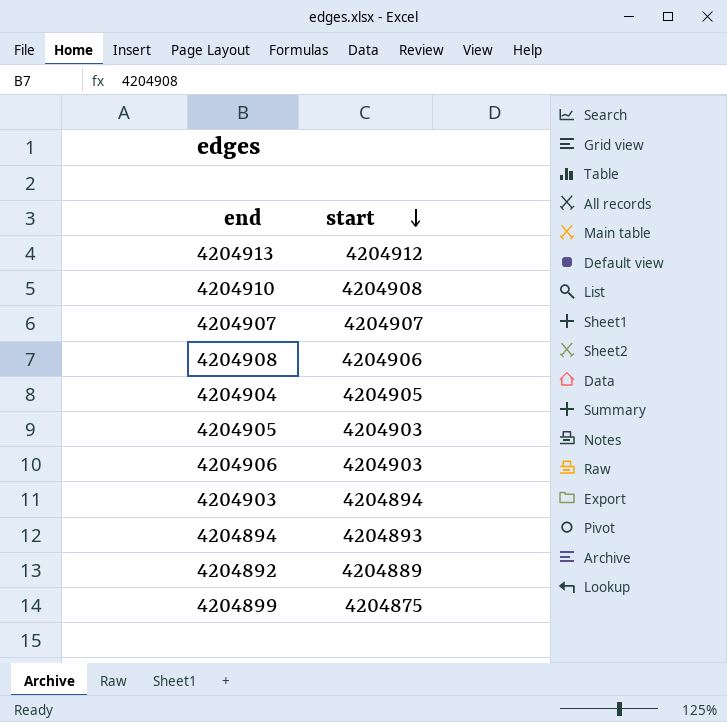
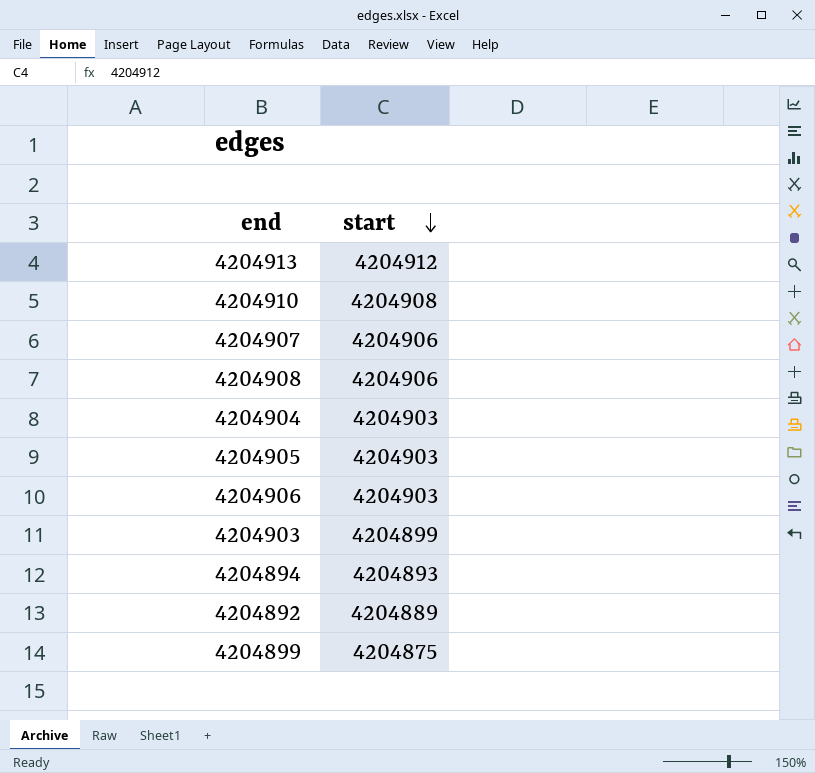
4204907 | start: 4204907 -> 4204906
4204904 | start: 4204905 -> 4204903
4204903 | start: 4204894 -> 4204899

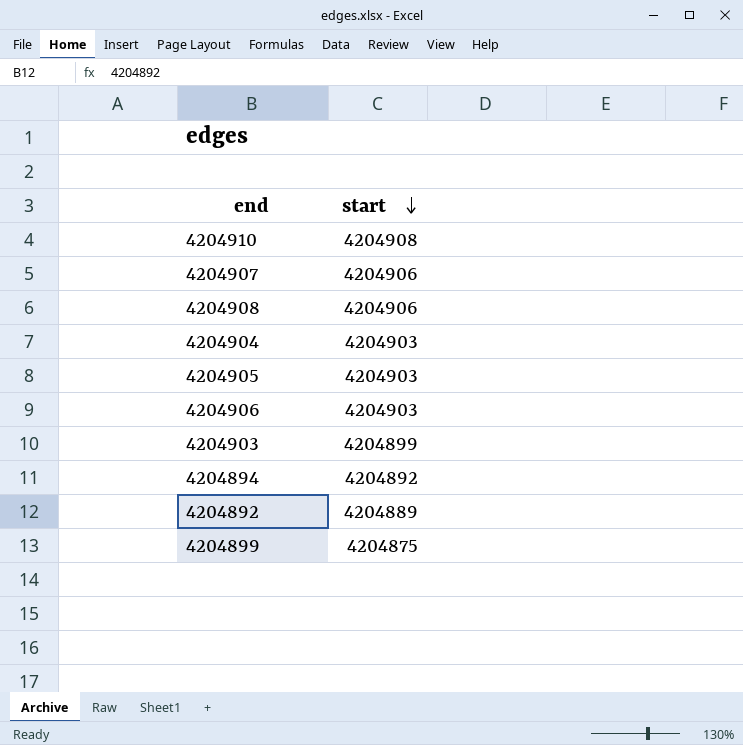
row 4204913: 4204912 -> none
4204894 | start: 4204893 -> 4204892

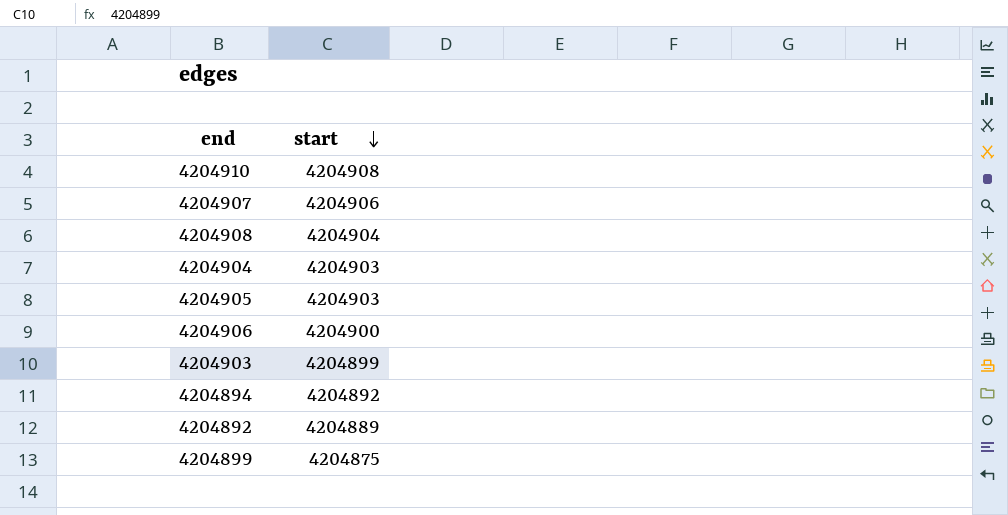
4204908 | start: 4204906 -> 4204904
4204906 | start: 4204903 -> 4204900

